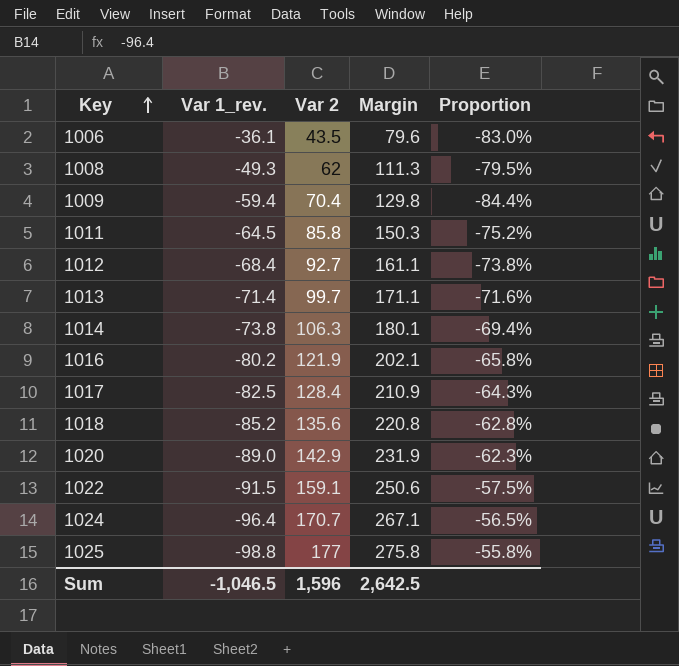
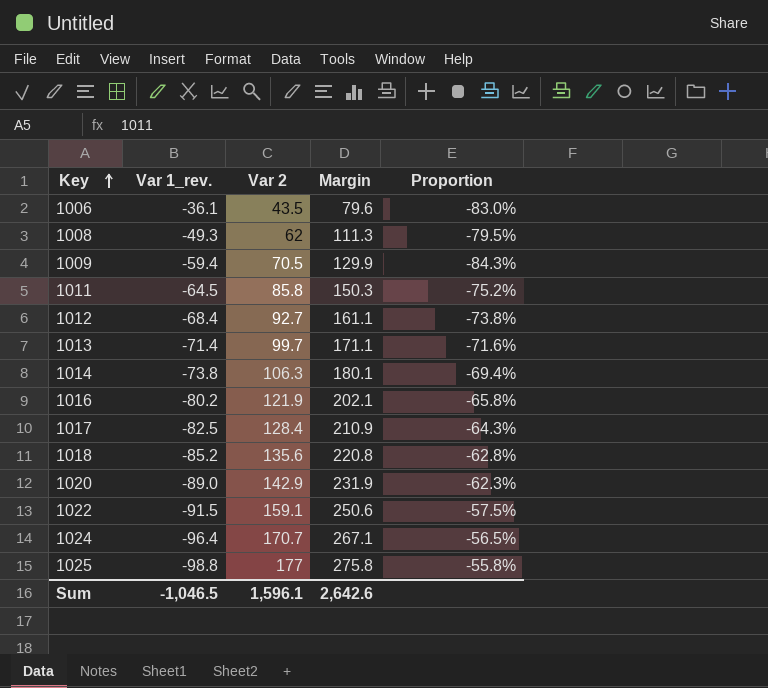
1009 | Var 2: 70.4 -> 70.5
1009 | Margin: 129.8 -> 129.9
1009 | Proportion: -84.4% -> -84.3%
Sum | Var 2: 1,596 -> 1,596.1
Sum | Margin: 2,642.5 -> 2,642.6

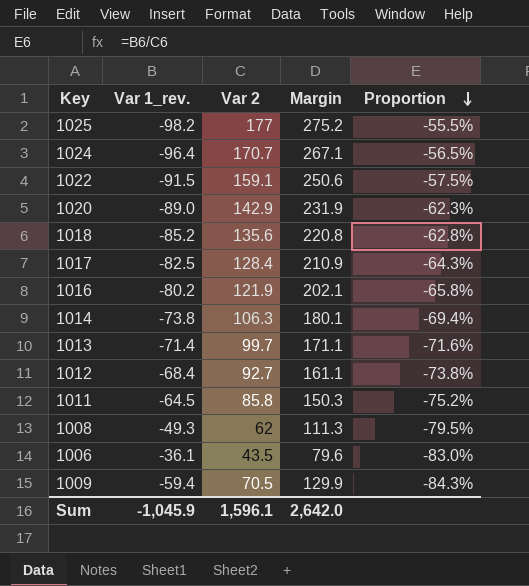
row order: Key ascending -> Proportion descending
1025 | Var 1_rev.: -98.8 -> -98.2
1025 | Margin: 275.8 -> 275.2
1025 | Proportion: -55.8% -> -55.5%
Sum | Var 1_rev.: -1,046.5 -> -1,045.9
Sum | Margin: 2,642.6 -> 2,642.0

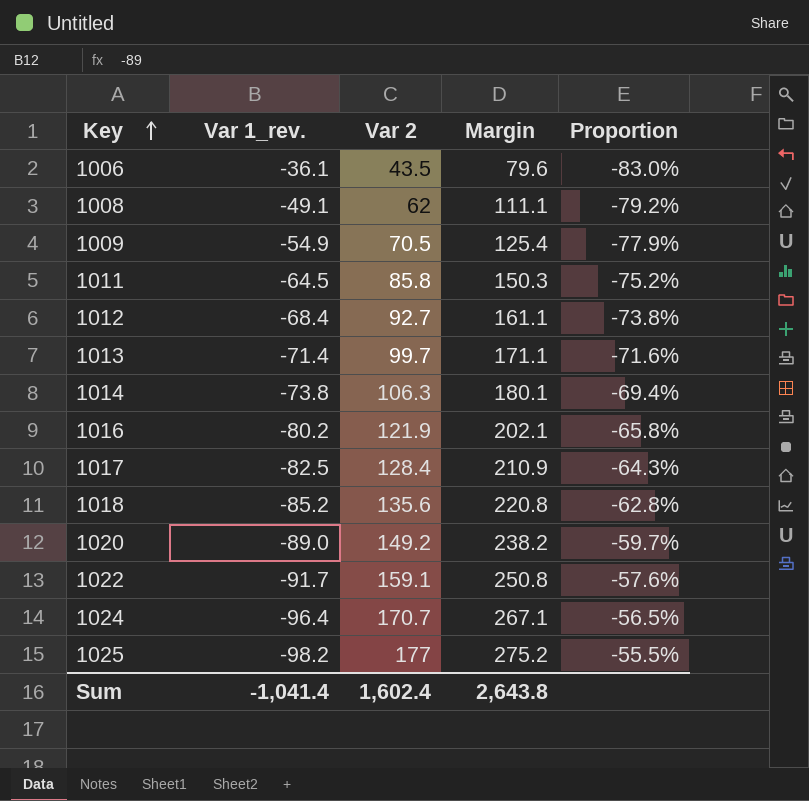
row order: Proportion descending -> Key ascending
1008 | Var 1_rev.: -49.3 -> -49.1
1008 | Margin: 111.3 -> 111.1
1008 | Proportion: -79.5% -> -79.2%
1009 | Var 1_rev.: -59.4 -> -54.9
1009 | Margin: 129.9 -> 125.4
1009 | Proportion: -84.3% -> -77.9%
1020 | Var 2: 142.9 -> 149.2
1020 | Margin: 231.9 -> 238.2
1020 | Proportion: -62.3% -> -59.7%
1022 | Var 1_rev.: -91.5 -> -91.7
1022 | Margin: 250.6 -> 250.8
1022 | Proportion: -57.5% -> -57.6%
Sum | Var 1_rev.: -1,045.9 -> -1,041.4
Sum | Var 2: 1,596.1 -> 1,602.4
Sum | Margin: 2,642.0 -> 2,643.8

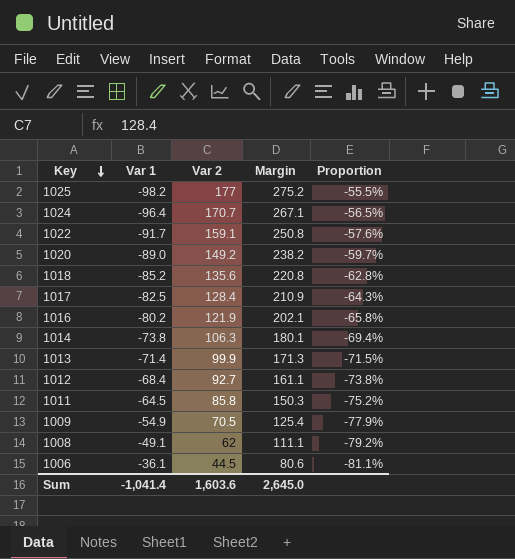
row order: Key ascending -> Key descending
column name: Var 1_rev. -> Var 1
1013 | Var 2: 99.7 -> 99.9
1013 | Margin: 171.1 -> 171.3
1013 | Proportion: -71.6% -> -71.5%
1006 | Var 2: 43.5 -> 44.5
1006 | Margin: 79.6 -> 80.6
1006 | Proportion: -83.0% -> -81.1%
Sum | Var 2: 1,602.4 -> 1,603.6
Sum | Margin: 2,643.8 -> 2,645.0

